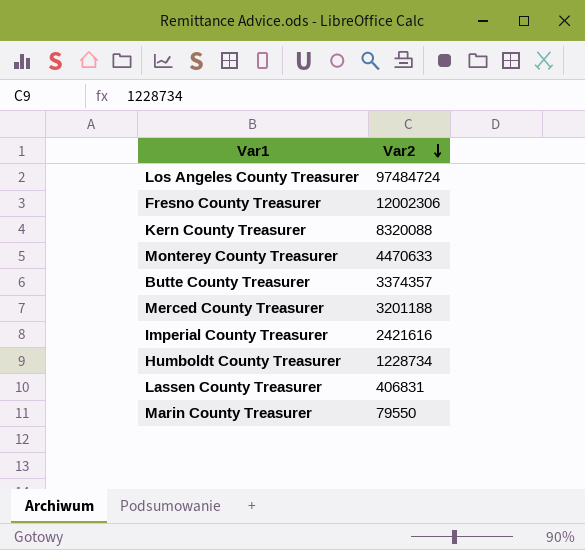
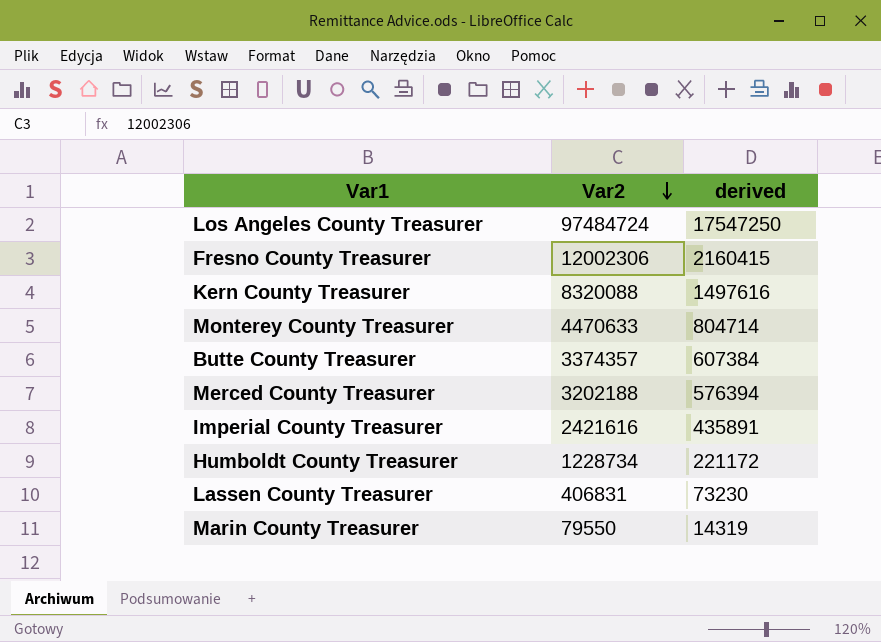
column derived | formula: none -> [Var2] * 0.18
Merced County Treasurer | Var2: 3201188 -> 3202188

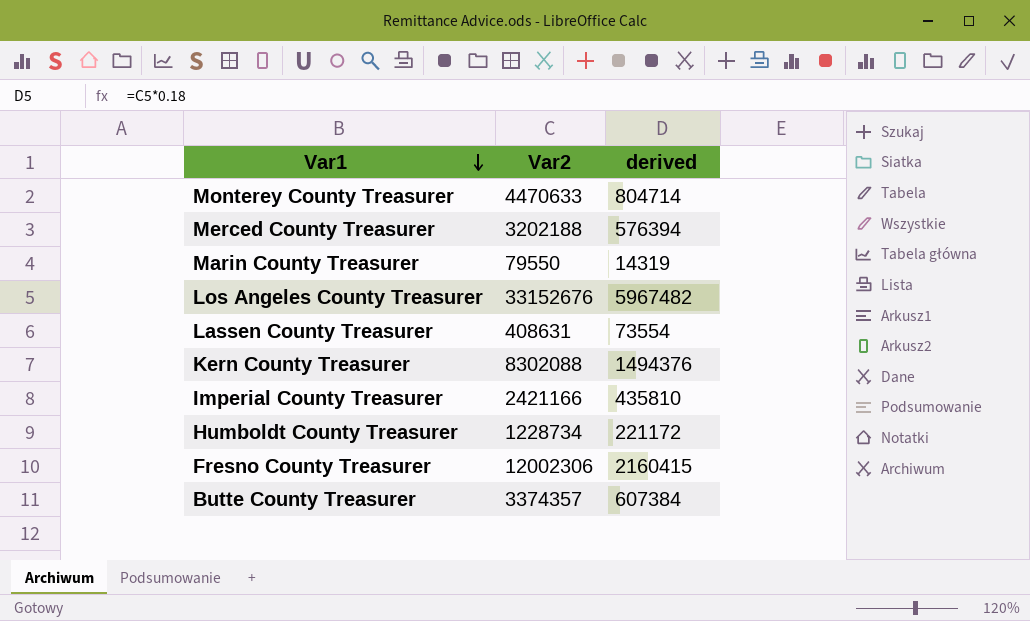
row order: Var2 descending -> Var1 descending
Los Angeles County Treasurer | Var2: 97484724 -> 33152676
Los Angeles County Treasurer | derived: 17547250 -> 5967482
Lassen County Treasurer | Var2: 406831 -> 408631
Lassen County Treasurer | derived: 73230 -> 73554
Kern County Treasurer | Var2: 8320088 -> 8302088
Kern County Treasurer | derived: 1497616 -> 1494376
Imperial County Treasurer | Var2: 2421616 -> 2421166
Imperial County Treasurer | derived: 435891 -> 435810

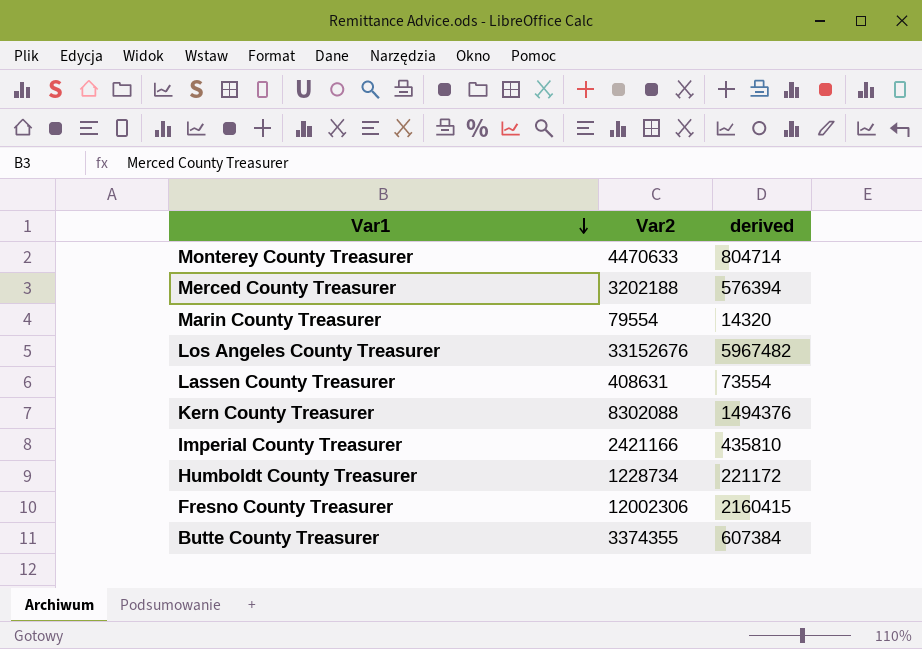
Marin County Treasurer | Var2: 79550 -> 79554
Marin County Treasurer | derived: 14319 -> 14320
Butte County Treasurer | Var2: 3374357 -> 3374355

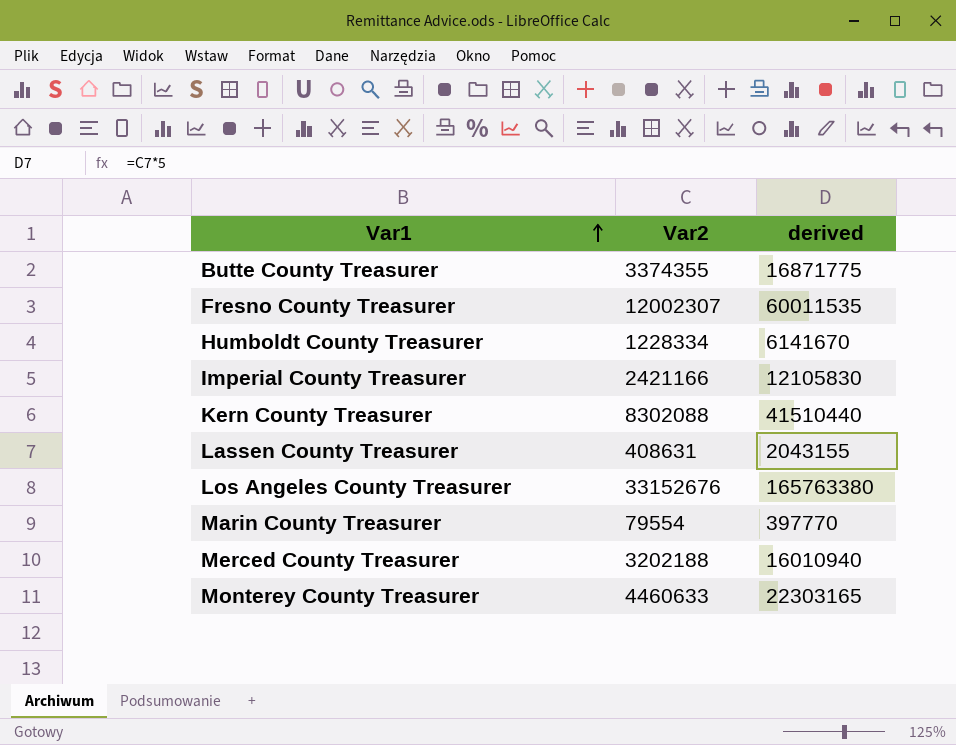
row order: Var1 descending -> Var1 ascending
column derived | formula: [Var2] * 0.18 -> [Var2] * 5
Fresno County Treasurer | Var2: 12002306 -> 12002307
Humboldt County Treasurer | Var2: 1228734 -> 1228334
Monterey County Treasurer | Var2: 4470633 -> 4460633

